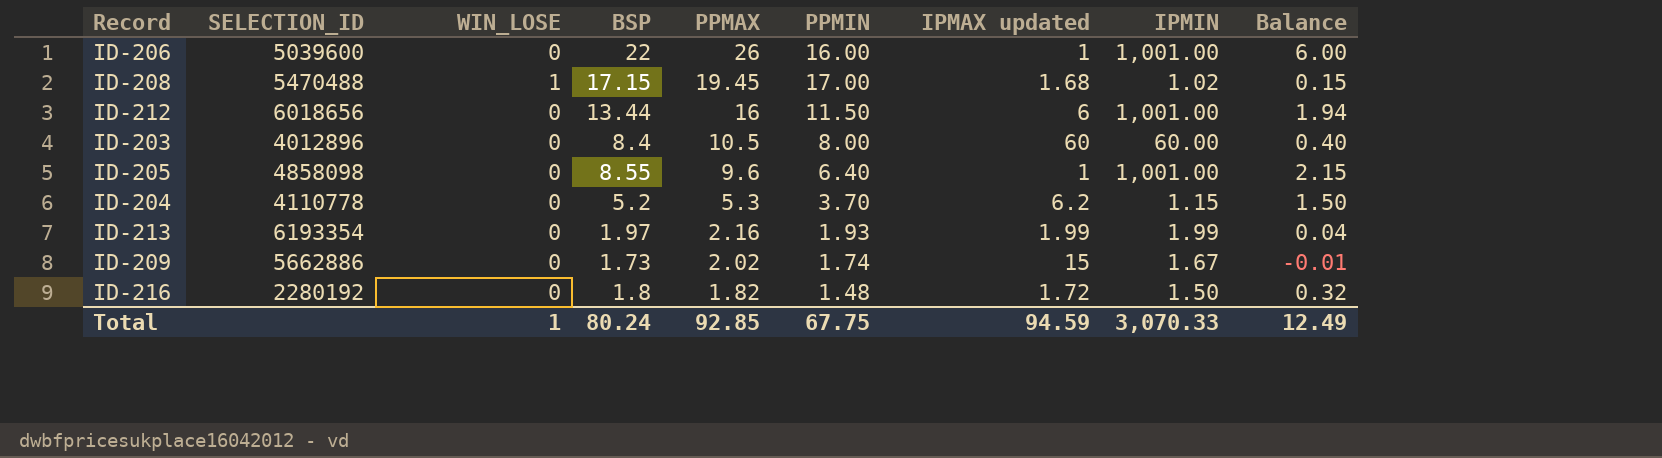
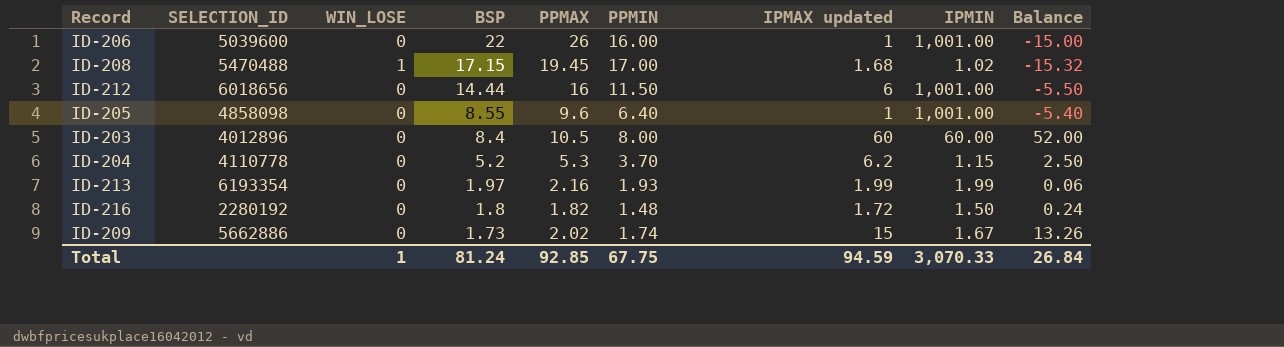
row order: PPMAX descending -> BSP descending
column Balance | formula: [BSP] - [PPMIN] -> [IPMAX updated] - [PPMIN]
ID-212 | BSP: 13.44 -> 14.44
Total | BSP: 80.24 -> 81.24
Total | Balance: 12.49 -> 26.84

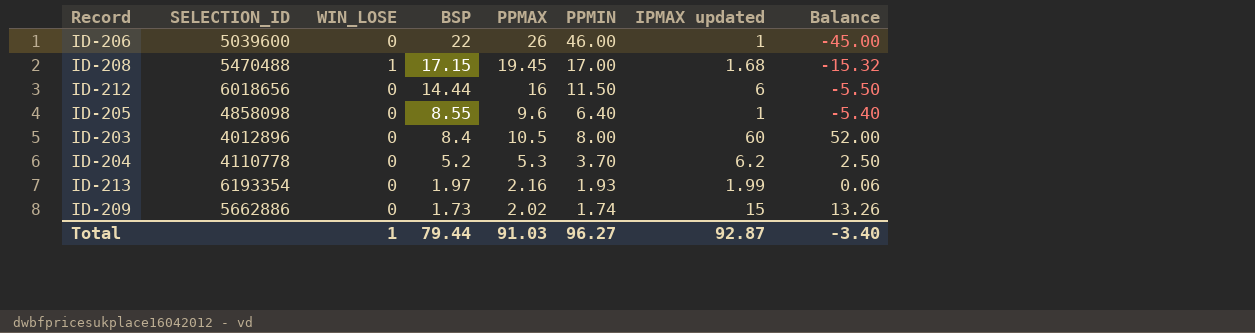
column IPMIN | position: 8 -> none
row ID-216: 2280192 | 0 | 1.8 | 1.82 | 1.48 | 1.72 | 1.50 | 0.24 -> none
ID-206 | PPMIN: 16.00 -> 46.00
ID-206 | Balance: -15.00 -> -45.00
Total | BSP: 81.24 -> 79.44
Total | PPMAX: 92.85 -> 91.03
Total | PPMIN: 67.75 -> 96.27
Total | IPMAX updated: 94.59 -> 92.87
Total | Balance: 26.84 -> -3.40

